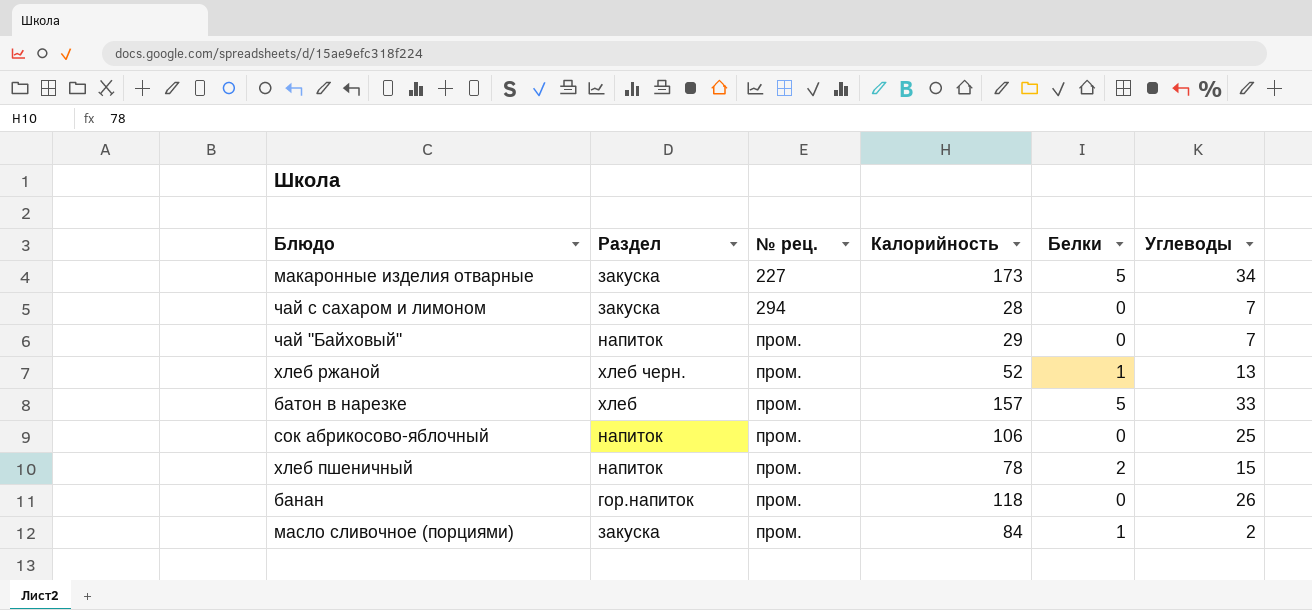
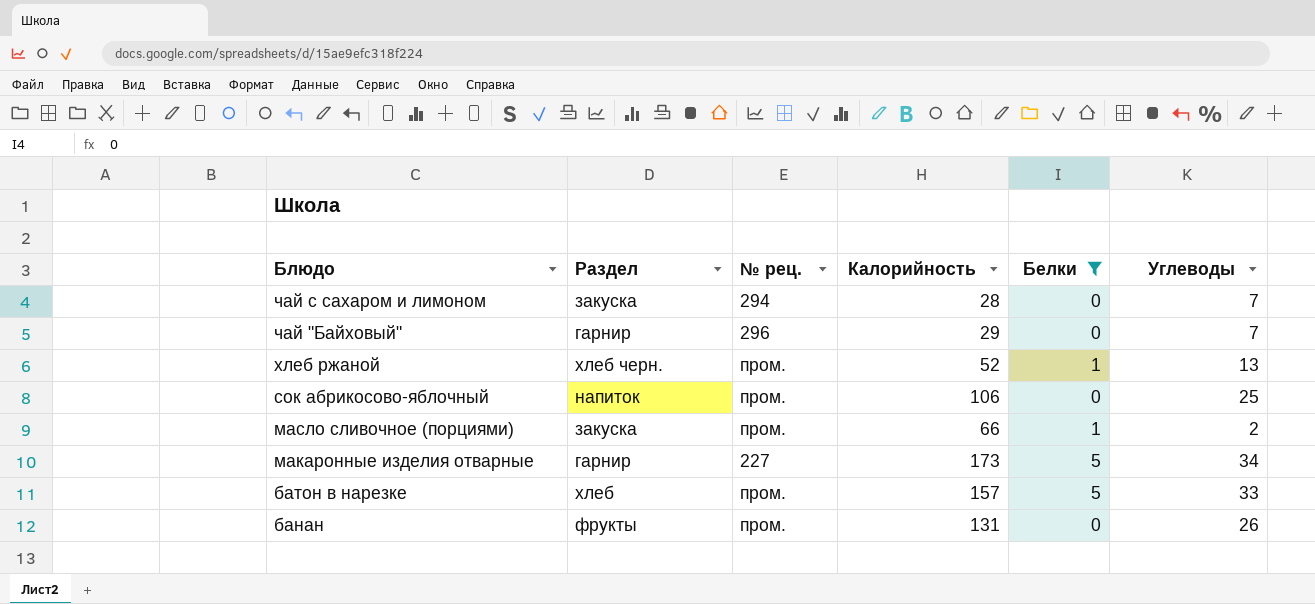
filter: none -> Белки != 2
row order: № рец. ascending -> Блюдо descending
чай "Байховый" | Раздел: напиток -> гарнир
чай "Байховый" | № рец.: пром. -> 296
масло сливочное (порциями) | Калорийность: 84 -> 66
макаронные изделия отварные | Раздел: закуска -> гарнир
банан | Раздел: гор.напиток -> фрукты
банан | Калорийность: 118 -> 131

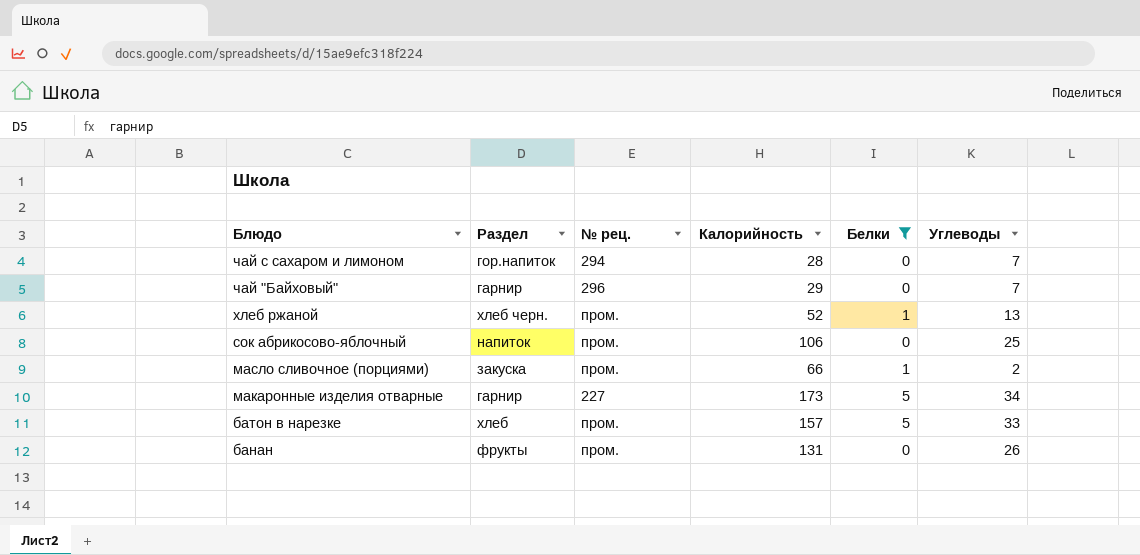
чай с сахаром и лимоном | Раздел: закуска -> гор.напиток

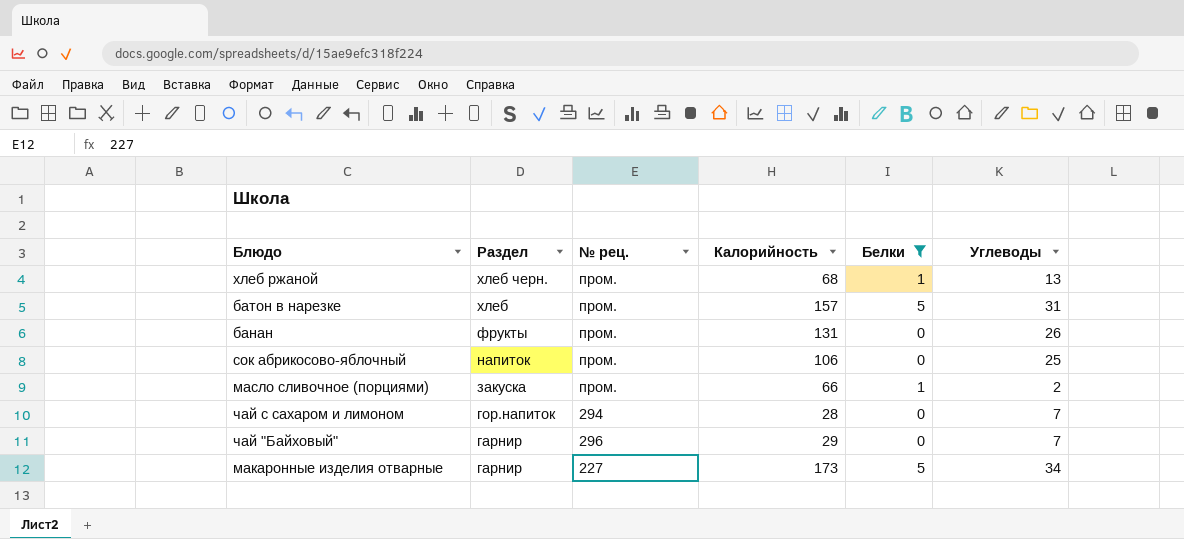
row order: Блюдо descending -> Раздел descending
хлеб ржаной | Калорийность: 52 -> 68
батон в нарезке | Углеводы: 33 -> 31

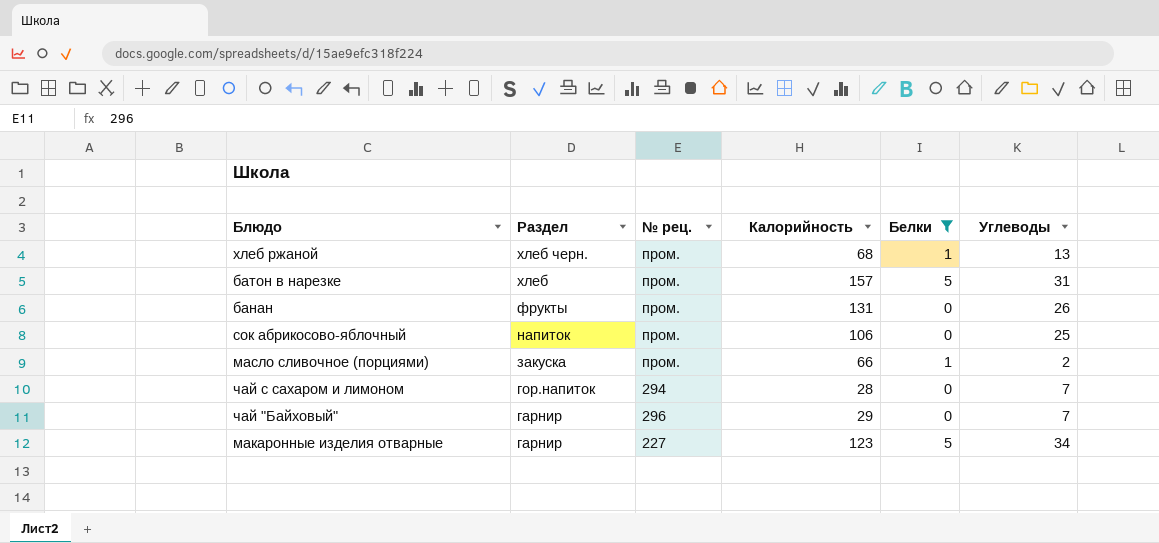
макаронные изделия отварные | Калорийность: 173 -> 123

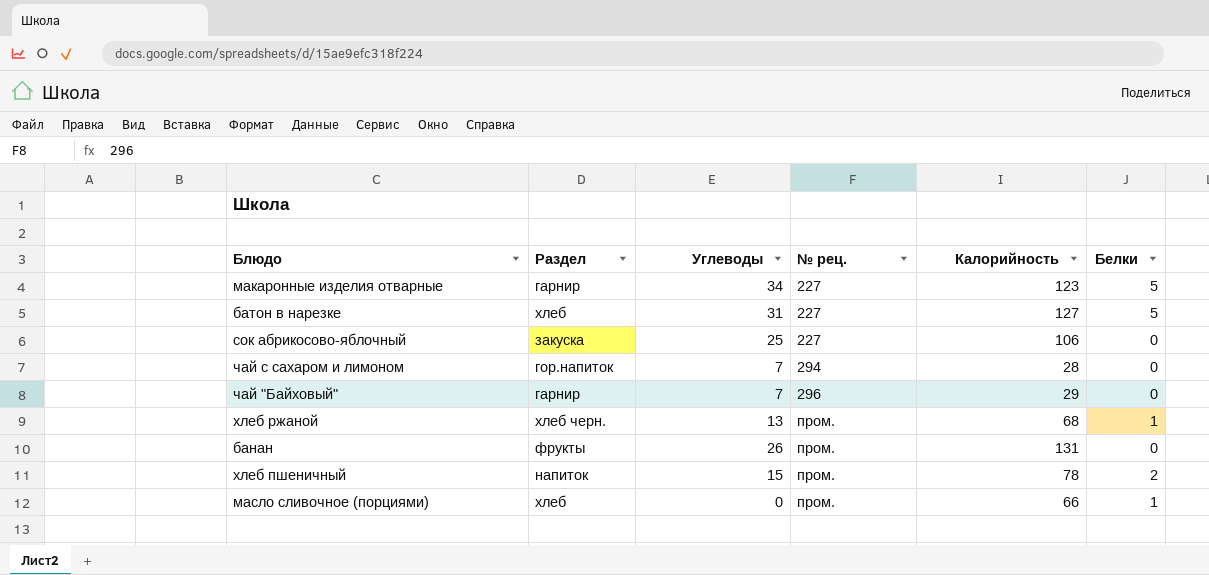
filter: Белки != 2 -> none
row order: Раздел descending -> № рец. ascending
column Углеводы | position: 6 -> 3
батон в нарезке | № рец.: пром. -> 227
батон в нарезке | Калорийность: 157 -> 127
сок абрикосово-яблочный | Раздел: напиток -> закуска
сок абрикосово-яблочный | № рец.: пром. -> 227
масло сливочное (порциями) | Раздел: закуска -> хлеб
масло сливочное (порциями) | Углеводы: 2 -> 0

